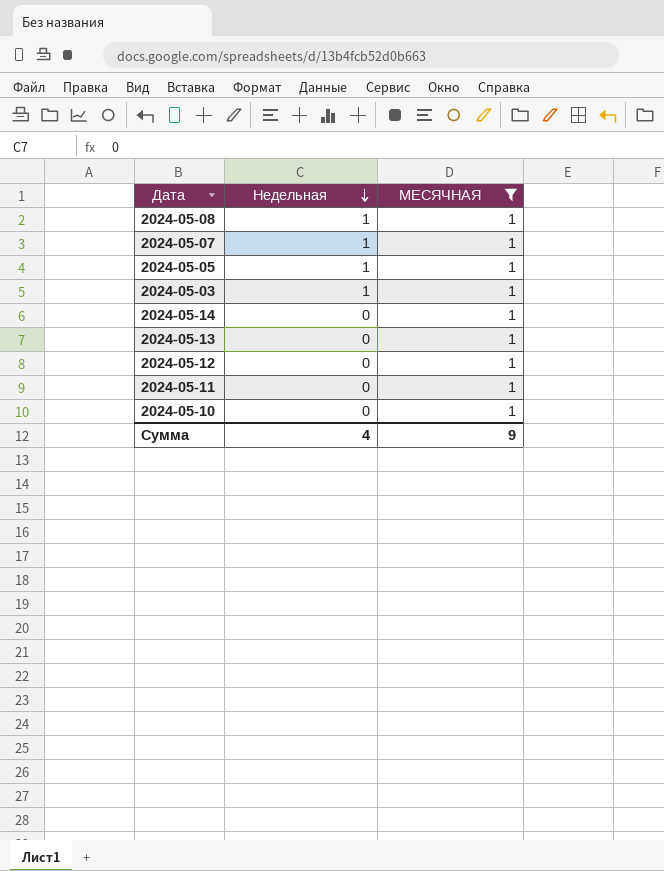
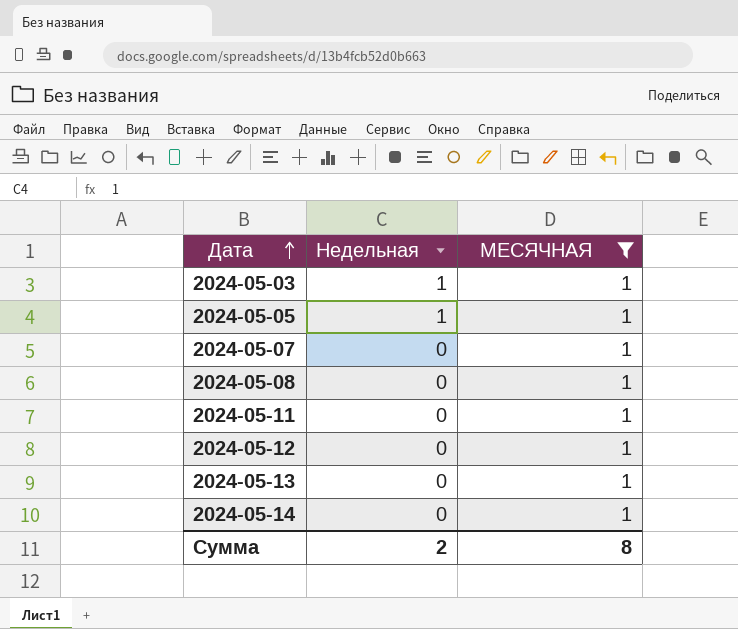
row order: Недельная descending -> Дата ascending
row 2024-05-10: 0 | 1 -> none
2024-05-07 | Недельная: 1 -> 0
2024-05-08 | Недельная: 1 -> 0
Сумма | Недельная: 4 -> 2
Сумма | МЕСЯЧНАЯ: 9 -> 8

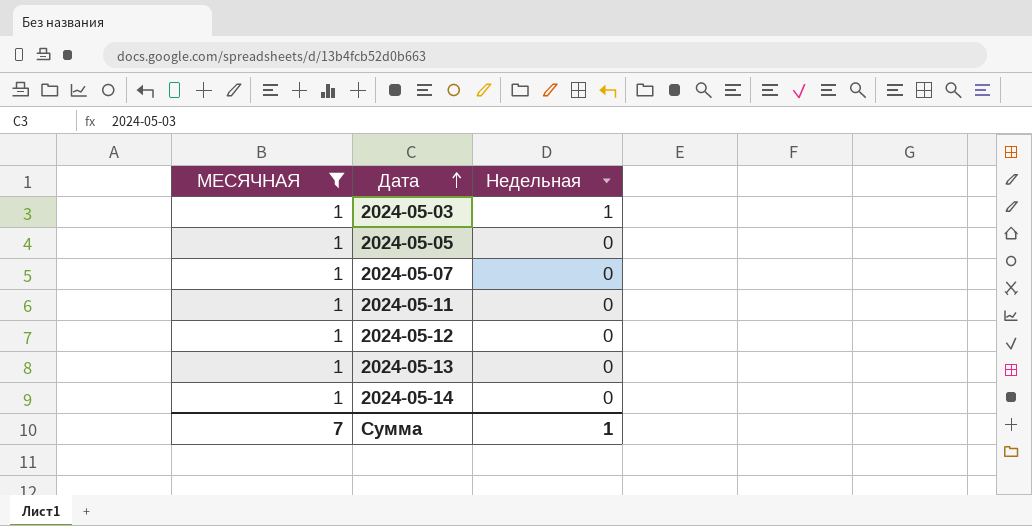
column МЕСЯЧНАЯ | position: 3 -> 1
row 2024-05-08: 0 | 1 -> none
2024-05-05 | Недельная: 1 -> 0
Сумма | МЕСЯЧНАЯ: 8 -> 7
Сумма | Недельная: 2 -> 1

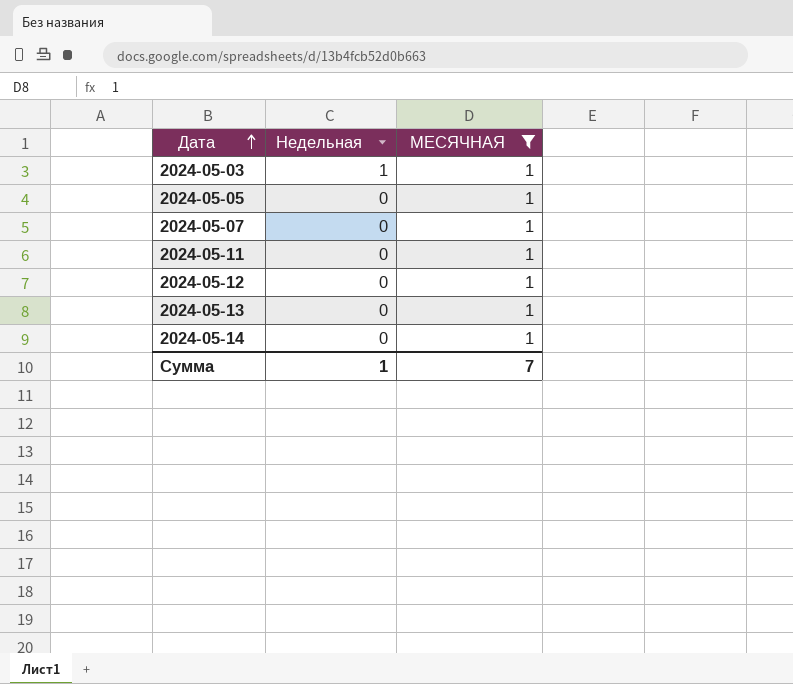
column МЕСЯЧНАЯ | position: 1 -> 3

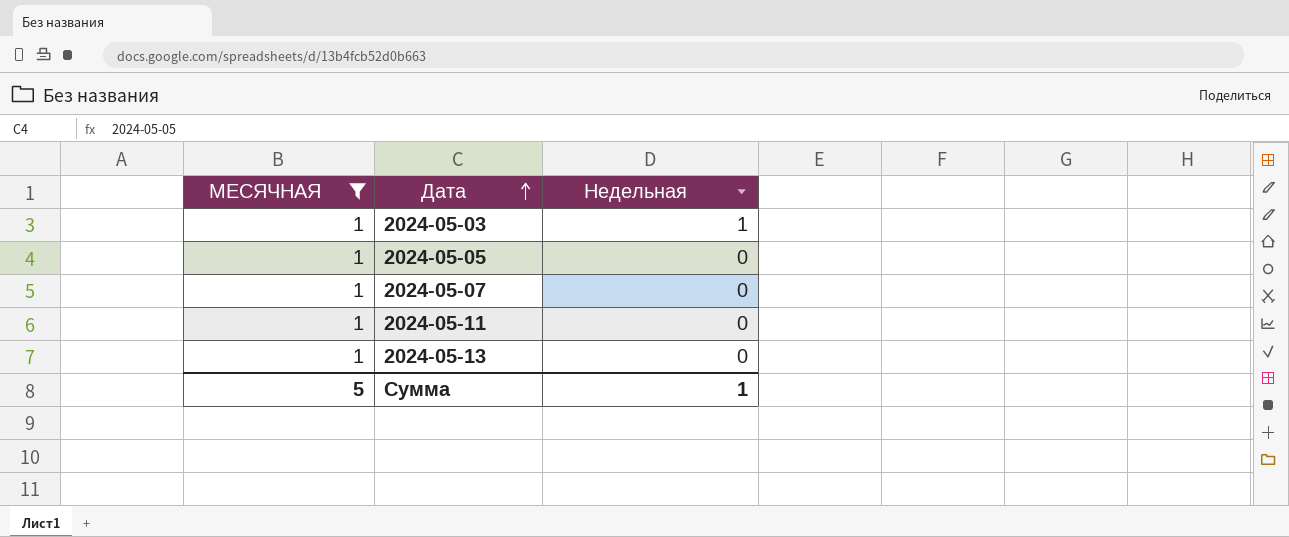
column МЕСЯЧНАЯ | position: 3 -> 1
row 2024-05-12: 0 | 1 -> none
row 2024-05-14: 0 | 1 -> none
Сумма | МЕСЯЧНАЯ: 7 -> 5

